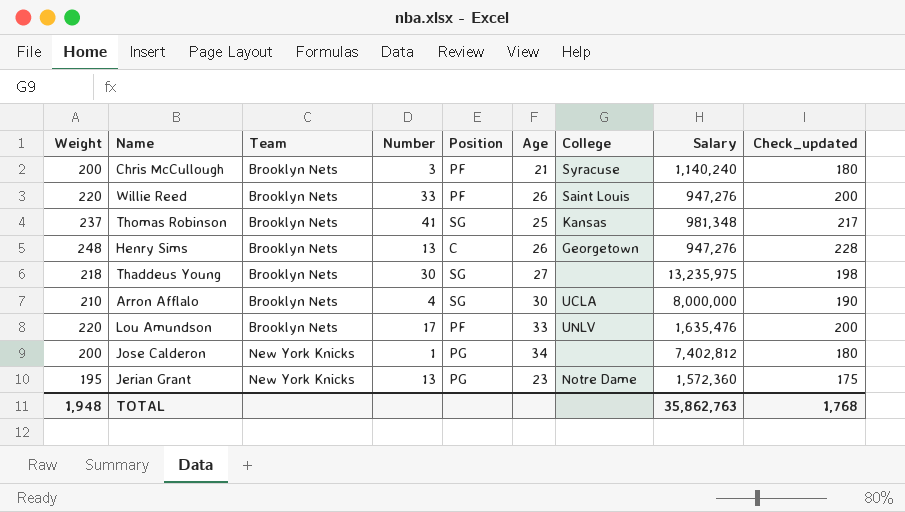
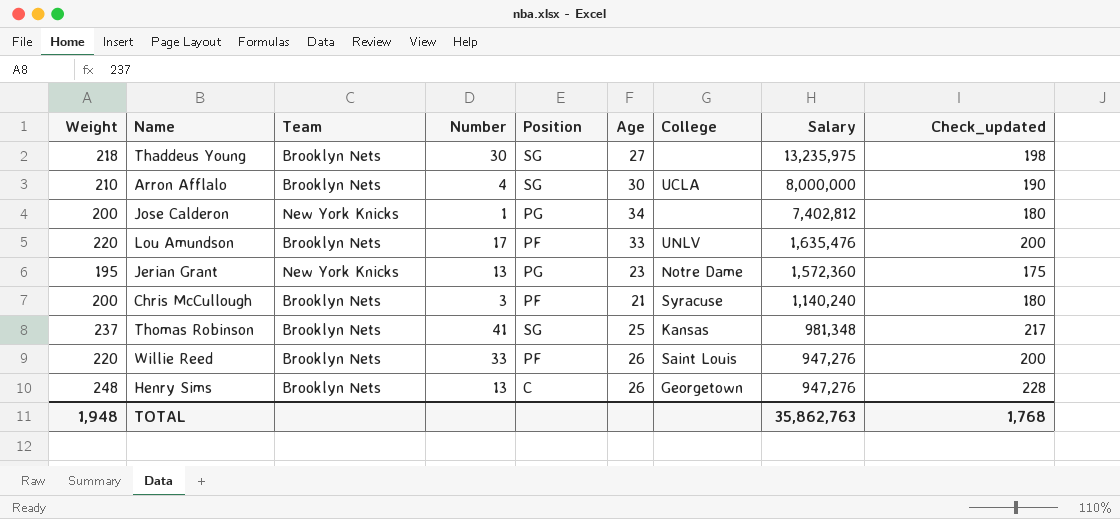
row order: Team ascending -> Salary descending

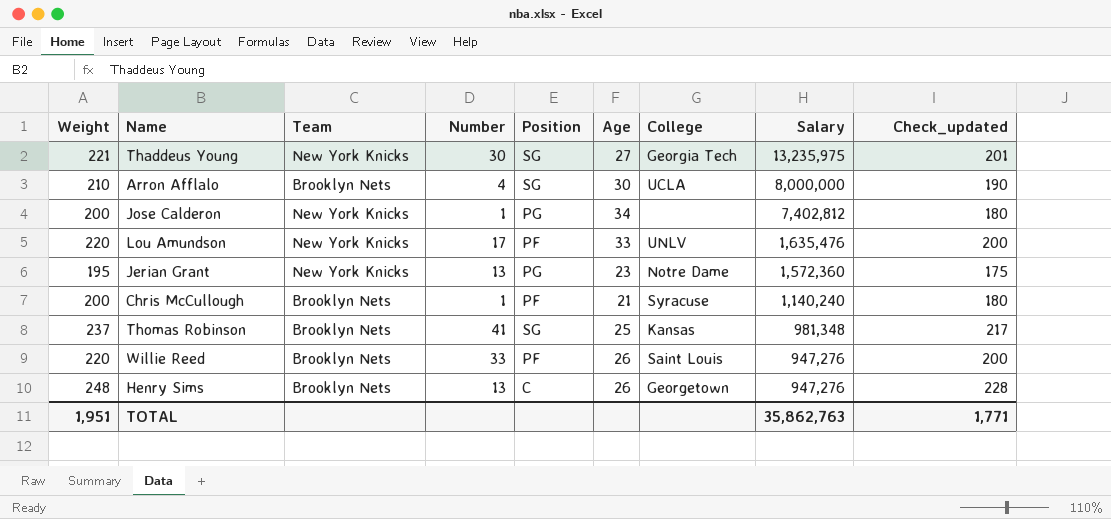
Thaddeus Young | Weight: 218 -> 221
Thaddeus Young | Team: Brooklyn Nets -> New York Knicks
Thaddeus Young | College: none -> Georgia Tech
Thaddeus Young | Check_updated: 198 -> 201
Lou Amundson | Team: Brooklyn Nets -> New York Knicks
Chris McCullough | Number: 3 -> 1
TOTAL | Weight: 1,948 -> 1,951
TOTAL | Check_updated: 1,768 -> 1,771

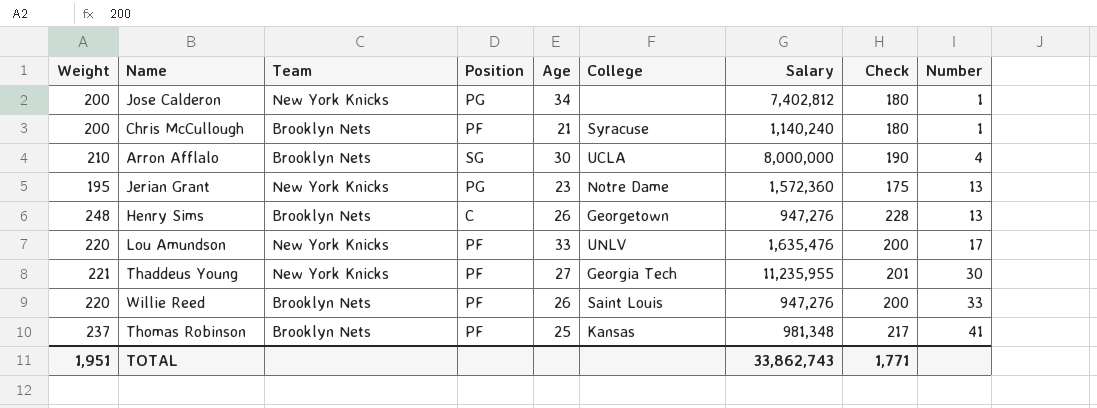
row order: Salary descending -> Number ascending
column name: Check_updated -> Check
column Number | position: 4 -> 9
Thaddeus Young | Position: SG -> PF
Thaddeus Young | Salary: 13,235,975 -> 11,235,955
Thomas Robinson | Position: SG -> PF
TOTAL | Salary: 35,862,763 -> 33,862,743

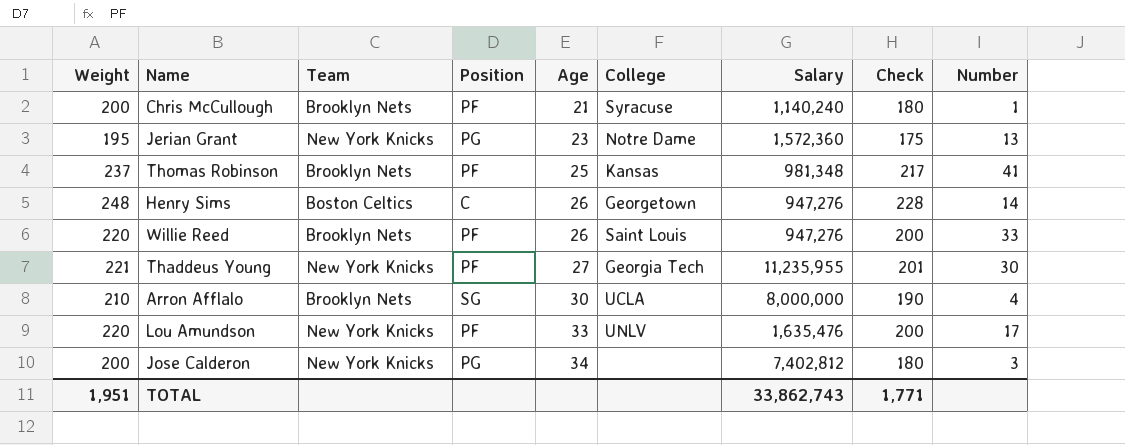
row order: Number ascending -> Age ascending
Henry Sims | Team: Brooklyn Nets -> Boston Celtics
Henry Sims | Number: 13 -> 14
Jose Calderon | Number: 1 -> 3

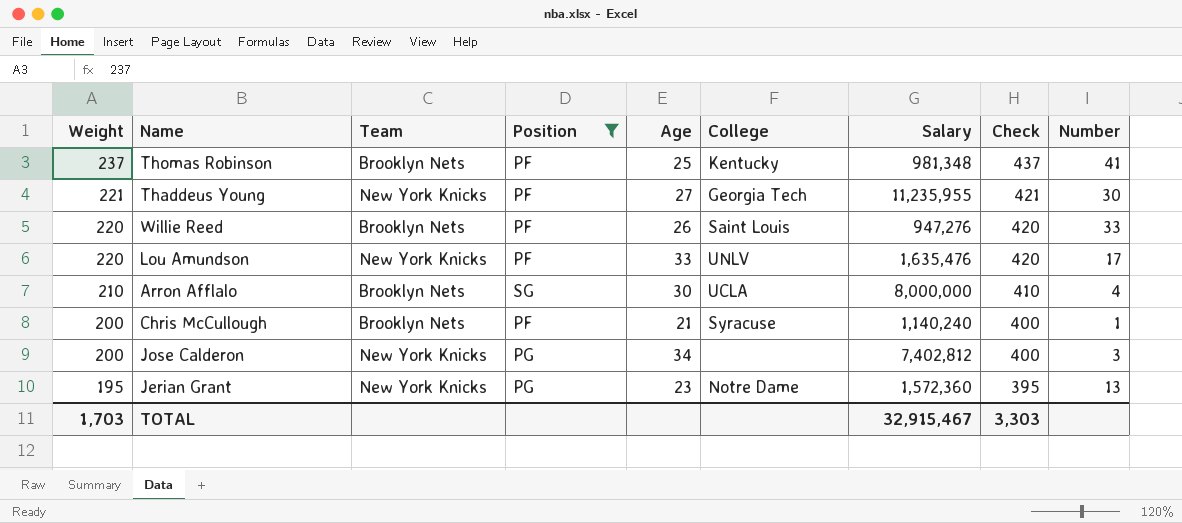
filter: none -> Position != C
row order: Age ascending -> Weight descending
column Check | formula: [Weight] - 20 -> [Weight] + 200
Thomas Robinson | College: Kansas -> Kentucky
TOTAL | Weight: 1,951 -> 1,703
TOTAL | Salary: 33,862,743 -> 32,915,467
TOTAL | Check: 1,771 -> 3,303

